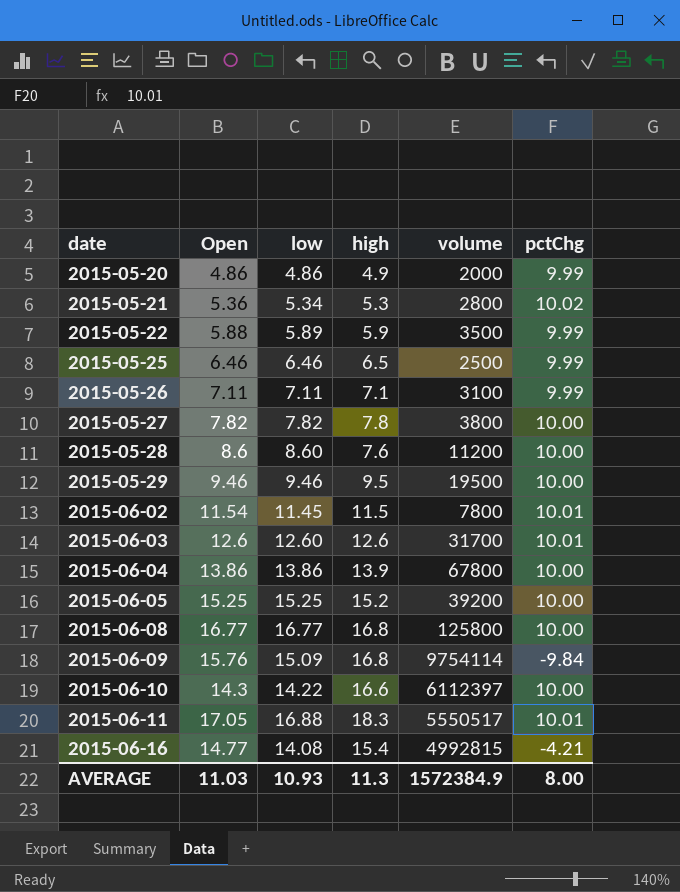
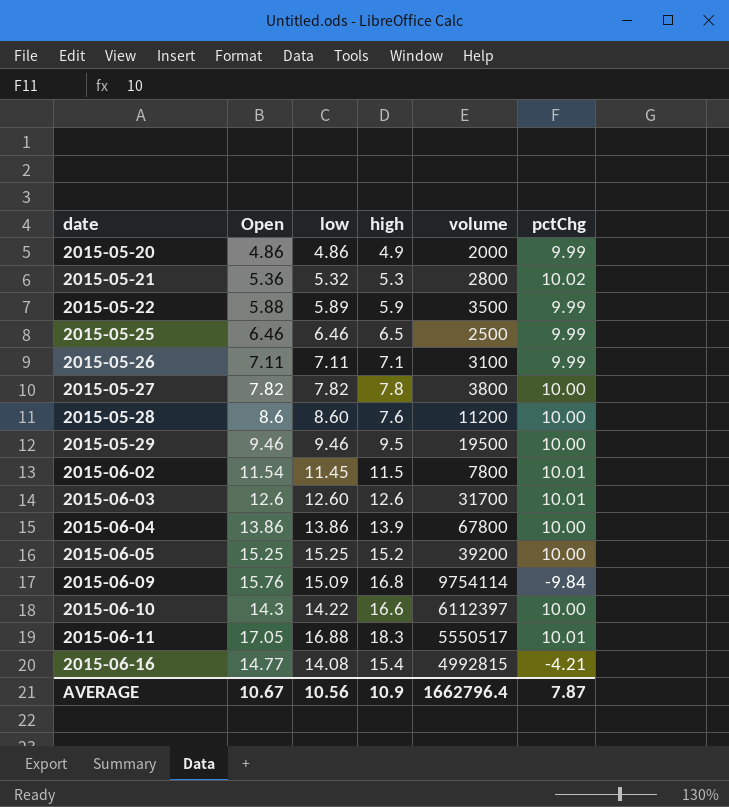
row 2015-06-08: 16.77 | 16.77 | 16.8 | 125800 | 10.00 -> none
2015-05-21 | low: 5.34 -> 5.32
AVERAGE | Open: 11.03 -> 10.67
AVERAGE | low: 10.93 -> 10.56
AVERAGE | high: 11.3 -> 10.9
AVERAGE | volume: 1572384.9 -> 1662796.4
AVERAGE | pctChg: 8.00 -> 7.87

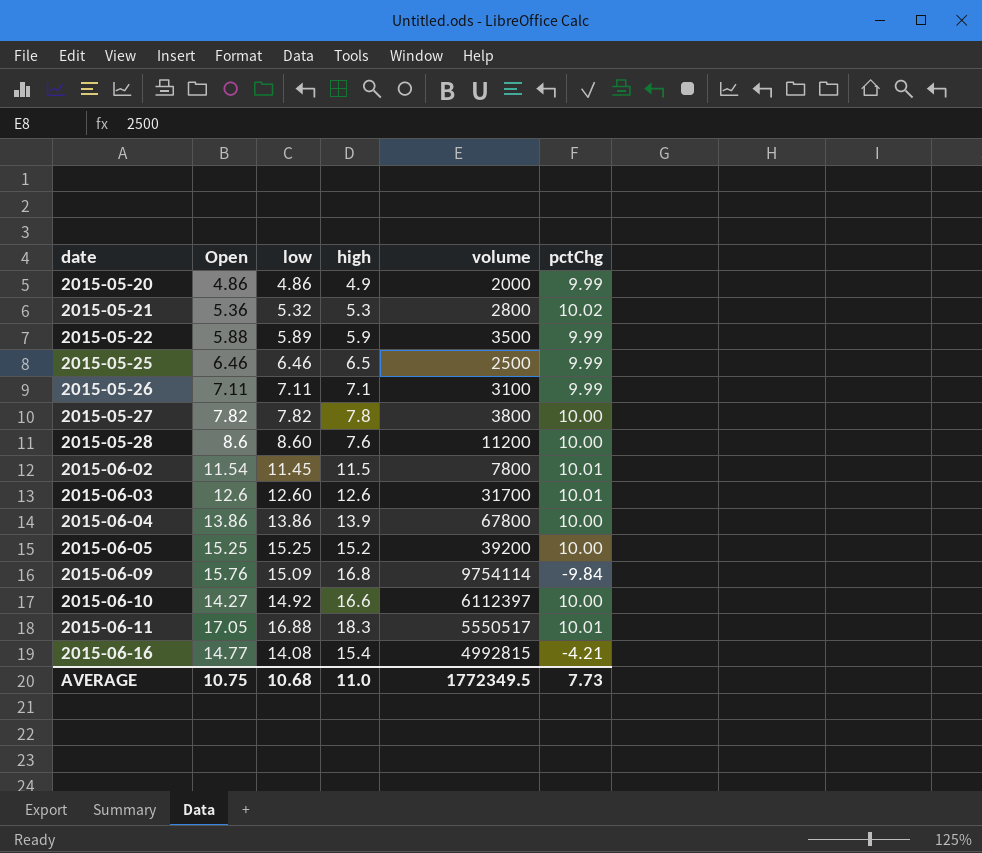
row 2015-05-29: 9.46 | 9.46 | 9.5 | 19500 | 10.00 -> none
2015-06-10 | Open: 14.3 -> 14.27
2015-06-10 | low: 14.22 -> 14.92
AVERAGE | Open: 10.67 -> 10.75
AVERAGE | low: 10.56 -> 10.68
AVERAGE | high: 10.9 -> 11.0
AVERAGE | volume: 1662796.4 -> 1772349.5
AVERAGE | pctChg: 7.87 -> 7.73

